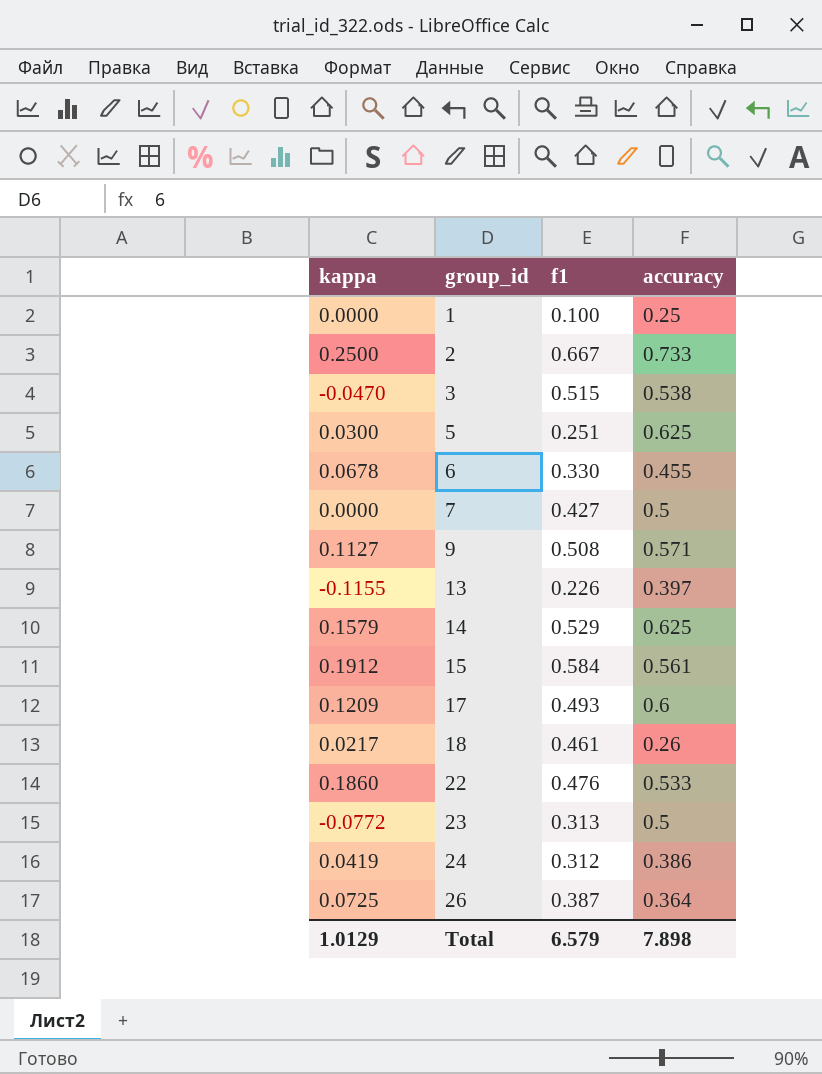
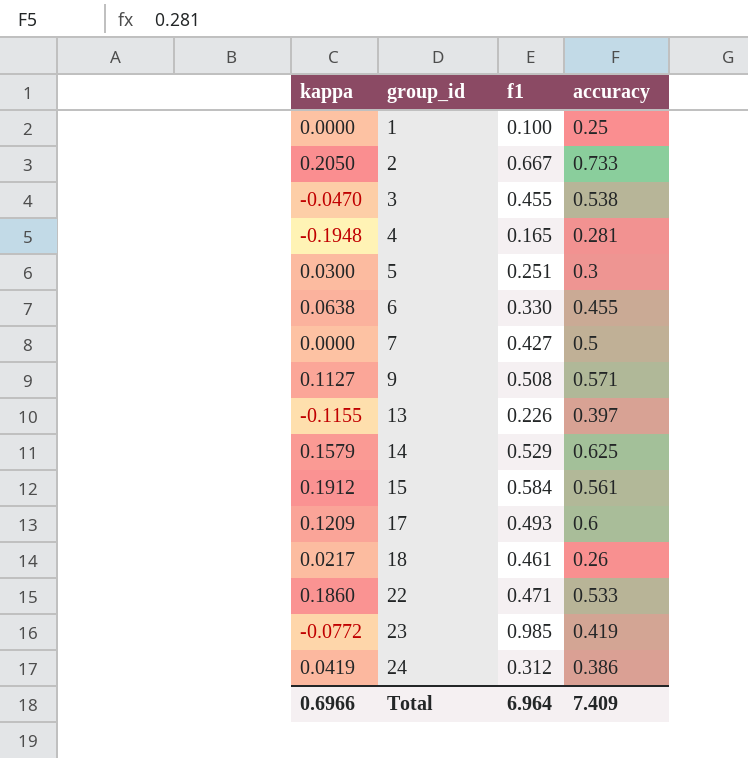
row 26: 0.0725 | 0.387 | 0.364 -> none
2 | kappa: 0.2500 -> 0.2050
3 | f1: 0.515 -> 0.455
row 4: none -> -0.1948 | 0.165 | 0.281
5 | accuracy: 0.625 -> 0.3
6 | kappa: 0.0678 -> 0.0638
22 | f1: 0.476 -> 0.471
23 | f1: 0.313 -> 0.985
23 | accuracy: 0.5 -> 0.419
Total | kappa: 1.0129 -> 0.6966
Total | f1: 6.579 -> 6.964
Total | accuracy: 7.898 -> 7.409

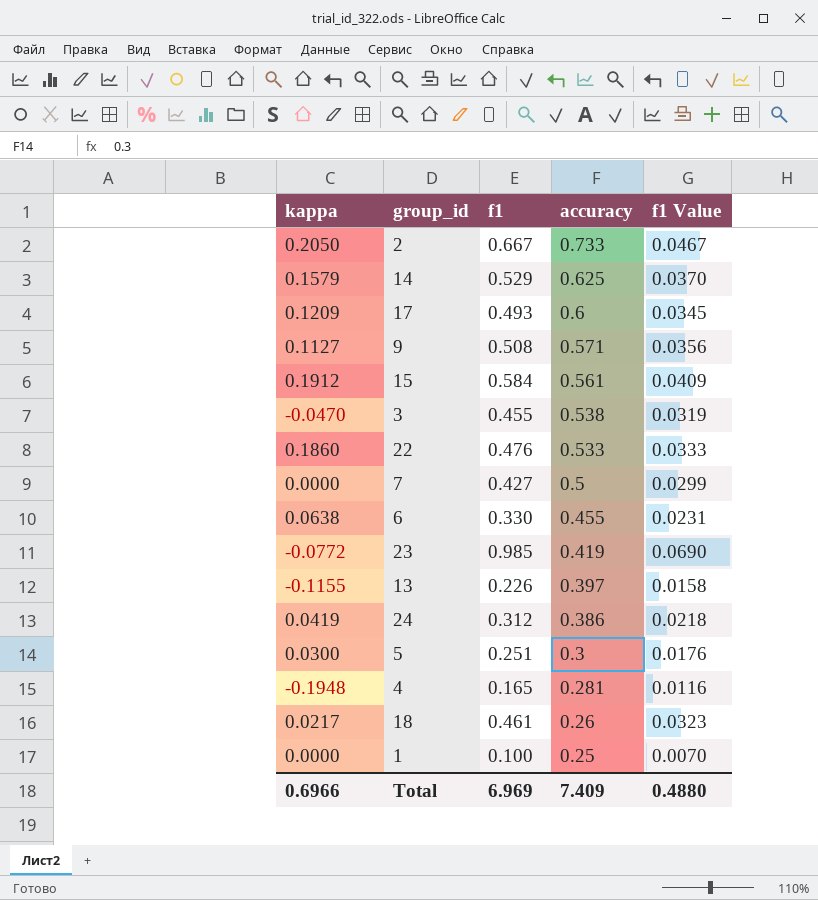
row order: group_id ascending -> accuracy descending
column f1 Value | formula: none -> [f1] * 0.07
22 | f1: 0.471 -> 0.476
Total | f1: 6.964 -> 6.969

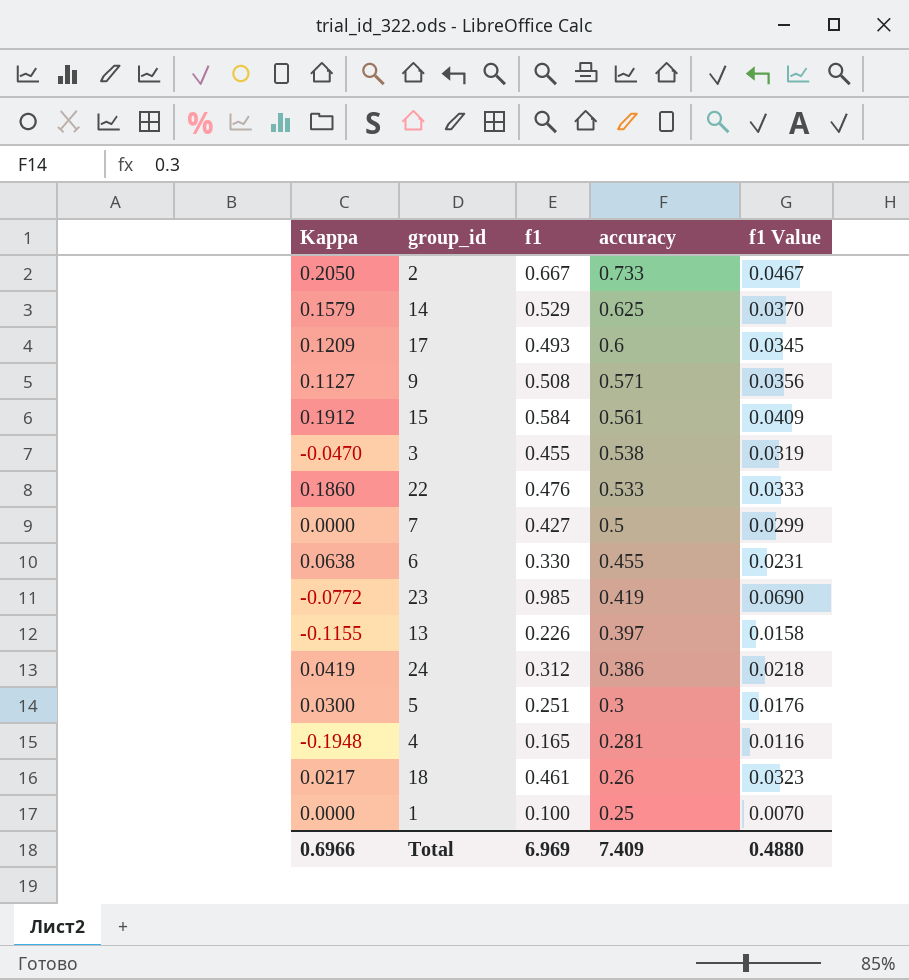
column name: kappa -> Kappa

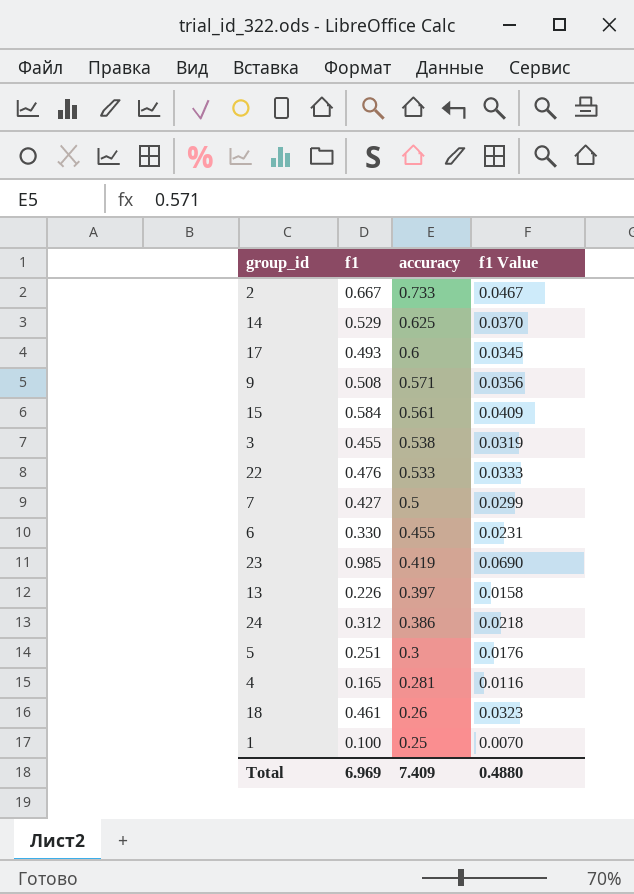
column Kappa | position: 1 -> none

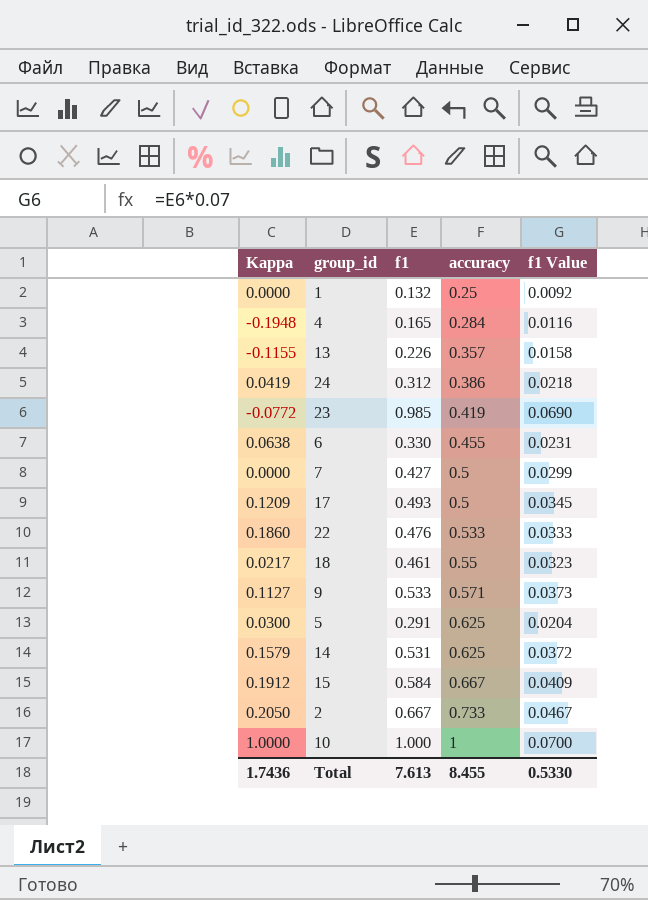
row order: accuracy descending -> accuracy ascending
column Kappa | position: none -> 1
row 3: 0.455 | 0.538 | 0.0319 -> none
1 | f1: 0.100 -> 0.132
1 | f1 Value: 0.0070 -> 0.0092
4 | accuracy: 0.281 -> 0.284
13 | accuracy: 0.397 -> 0.357
17 | accuracy: 0.6 -> 0.5
18 | accuracy: 0.26 -> 0.55
9 | f1: 0.508 -> 0.533
9 | f1 Value: 0.0356 -> 0.0373
5 | f1: 0.251 -> 0.291
5 | accuracy: 0.3 -> 0.625
5 | f1 Value: 0.0176 -> 0.0204
14 | f1: 0.529 -> 0.531
14 | f1 Value: 0.0370 -> 0.0372
15 | accuracy: 0.561 -> 0.667
row 10: none -> 1.0000 | 1.000 | 1 | 0.0700
Total | f1: 6.969 -> 7.613
Total | accuracy: 7.409 -> 8.455
Total | f1 Value: 0.4880 -> 0.5330

